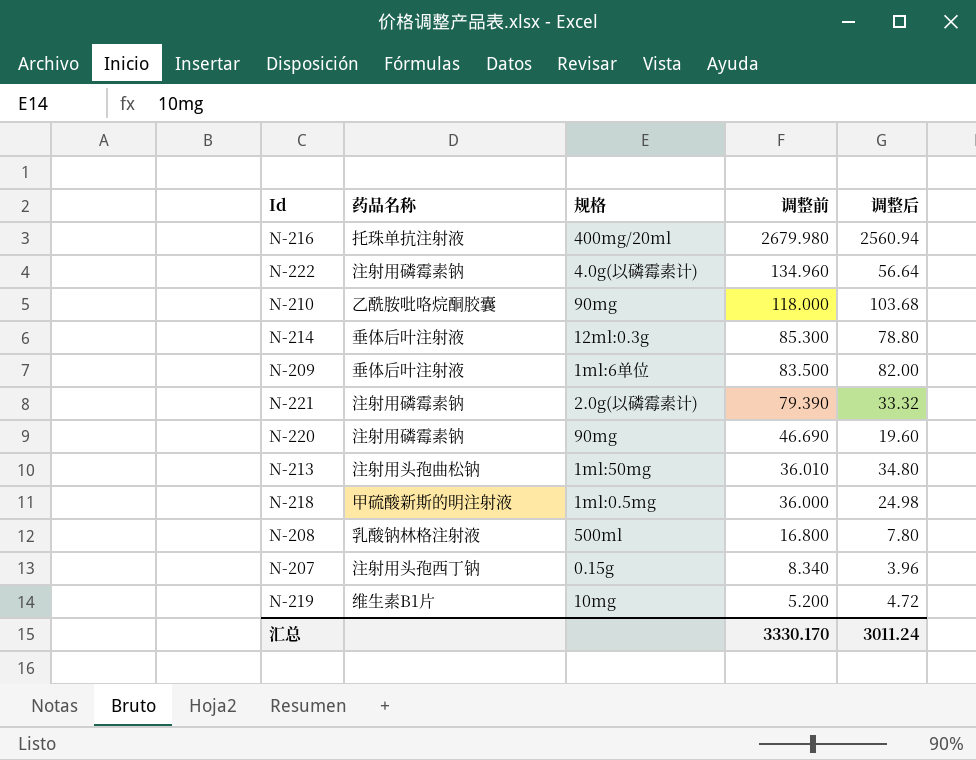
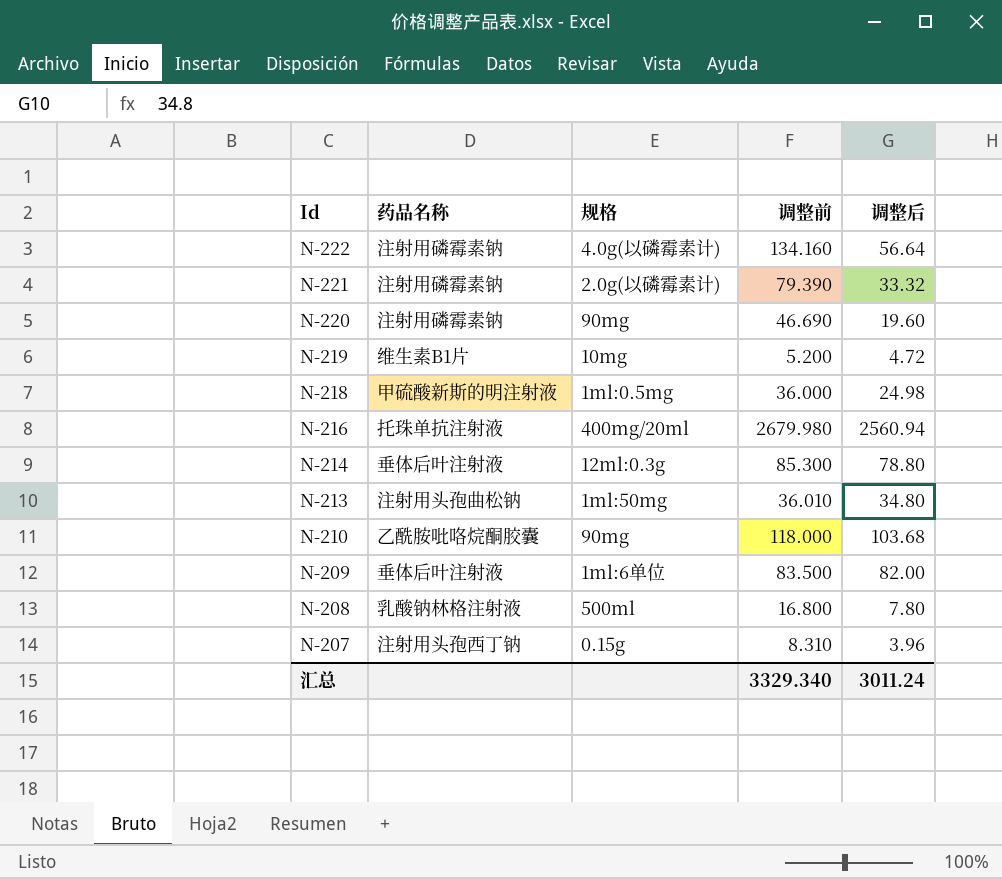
row order: 调整前 descending -> Id descending
N-222 | 调整前: 134.960 -> 134.160
N-207 | 调整前: 8.340 -> 8.310
汇总 | 调整前: 3330.170 -> 3329.340

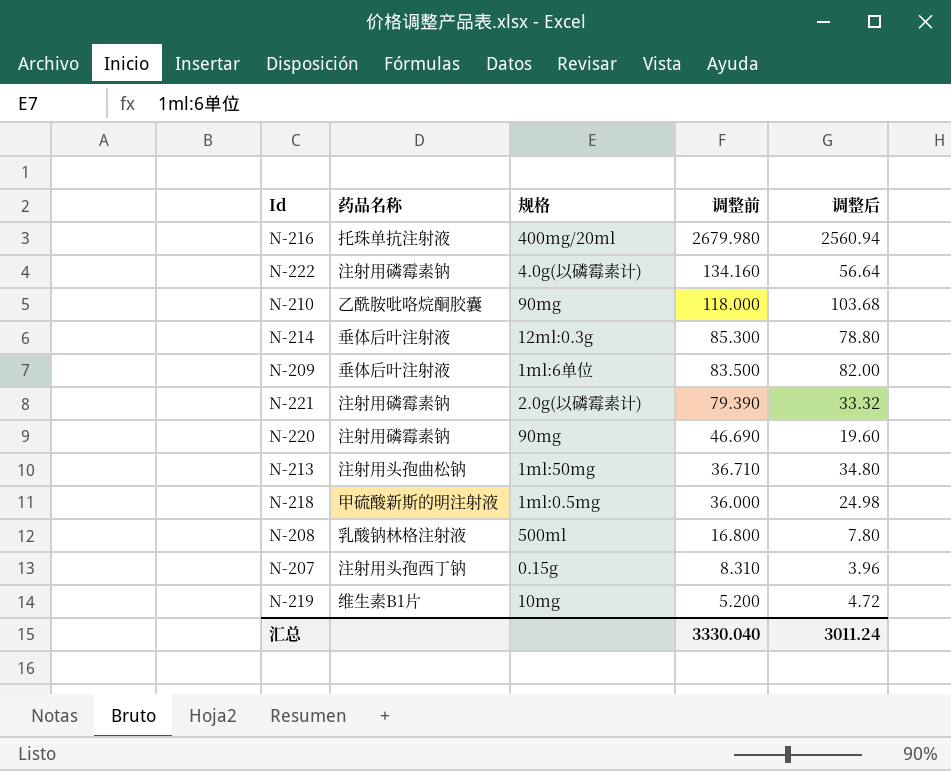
row order: Id descending -> 调整前 descending
N-213 | 调整前: 36.010 -> 36.710
汇总 | 调整前: 3329.340 -> 3330.040

